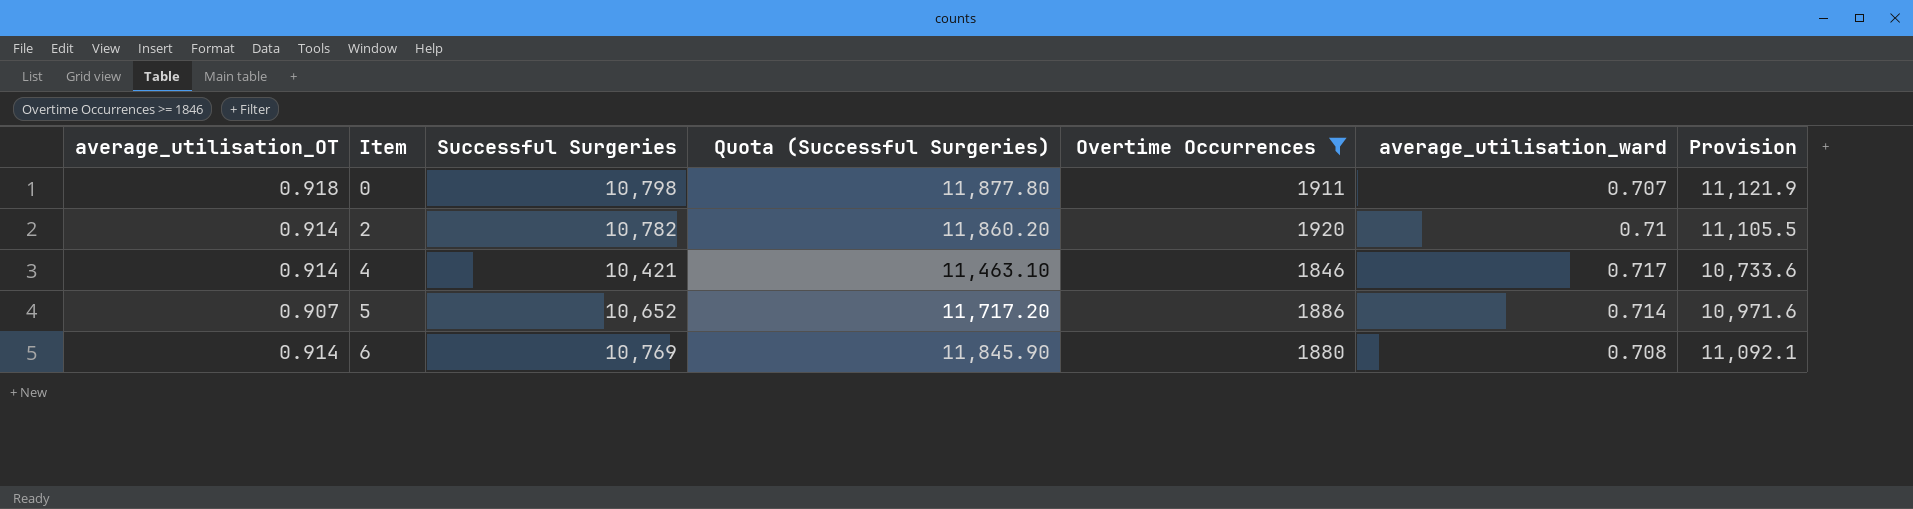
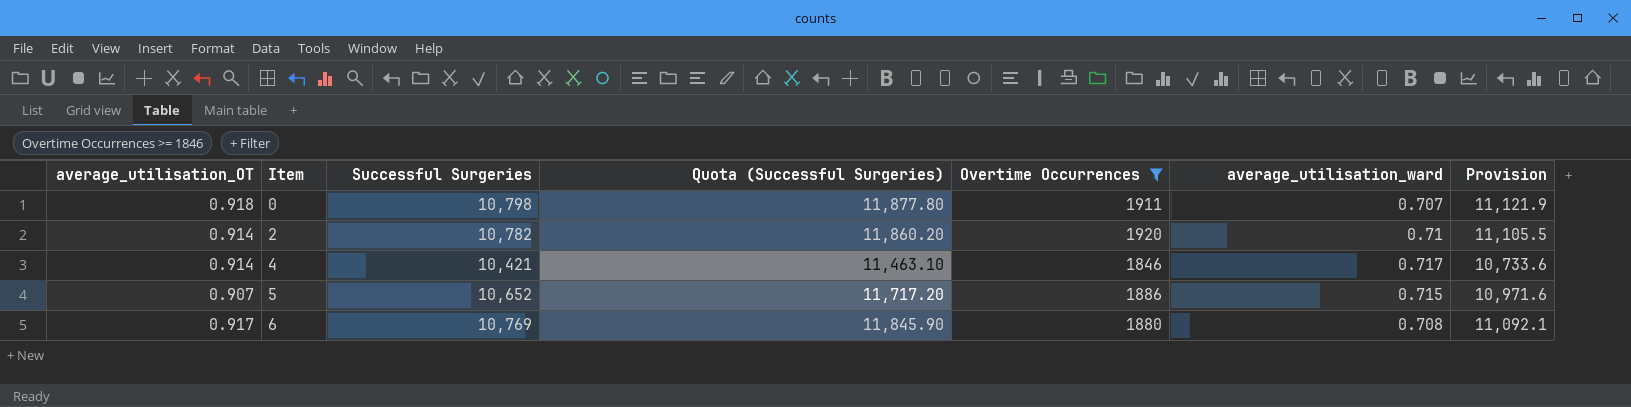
5 | average_utilisation_ward: 0.714 -> 0.715
6 | average_utilisation_OT: 0.914 -> 0.917

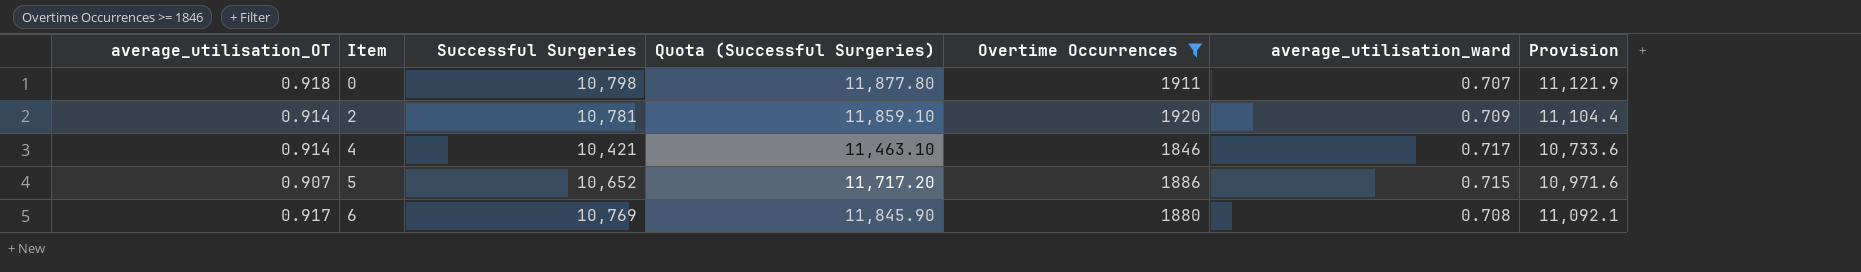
2 | Successful Surgeries: 10,782 -> 10,781
2 | Quota (Successful Surgeries): 11,860.20 -> 11,859.10
2 | average_utilisation_ward: 0.71 -> 0.709
2 | Provision: 11,105.5 -> 11,104.4

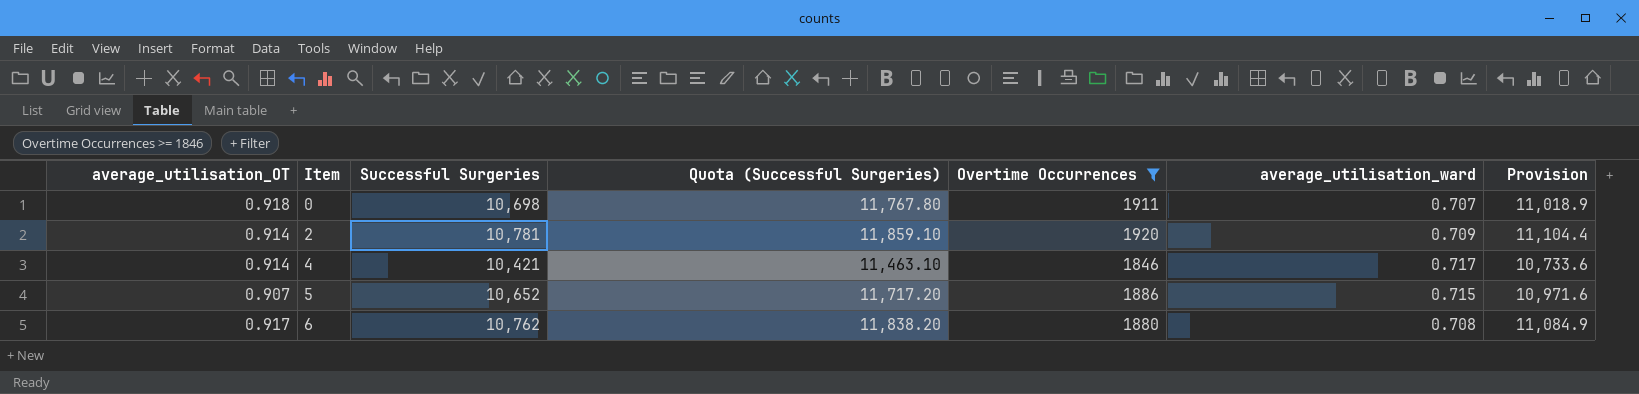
0 | Successful Surgeries: 10,798 -> 10,698
0 | Quota (Successful Surgeries): 11,877.80 -> 11,767.80
0 | Provision: 11,121.9 -> 11,018.9
6 | Successful Surgeries: 10,769 -> 10,762
6 | Quota (Successful Surgeries): 11,845.90 -> 11,838.20
6 | Provision: 11,092.1 -> 11,084.9

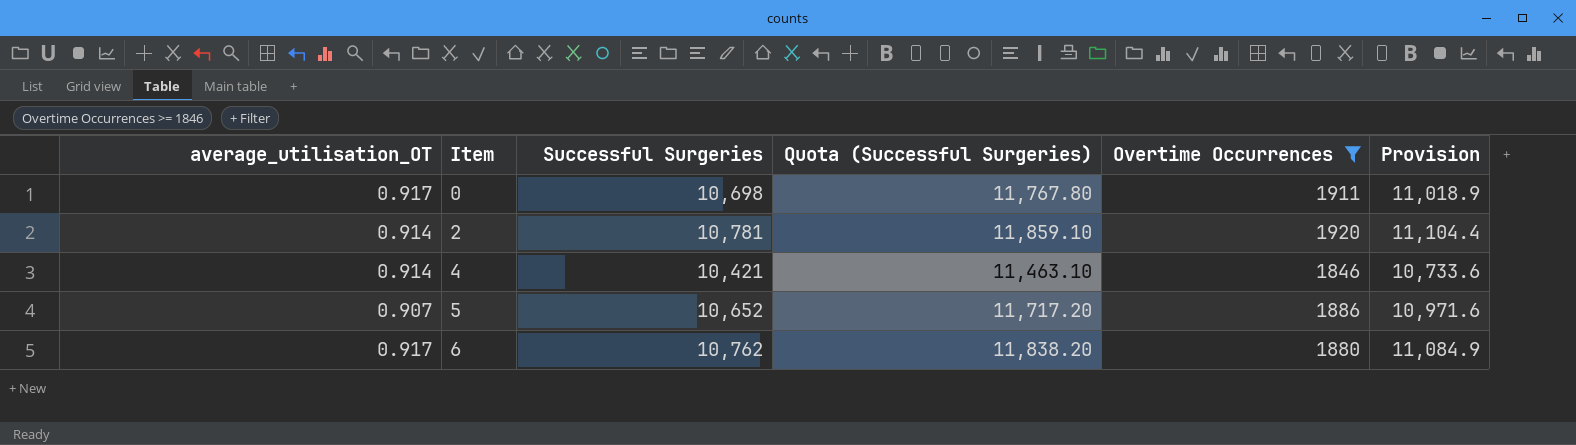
column average_utilisation_ward | position: 6 -> none
0 | average_utilisation_OT: 0.918 -> 0.917

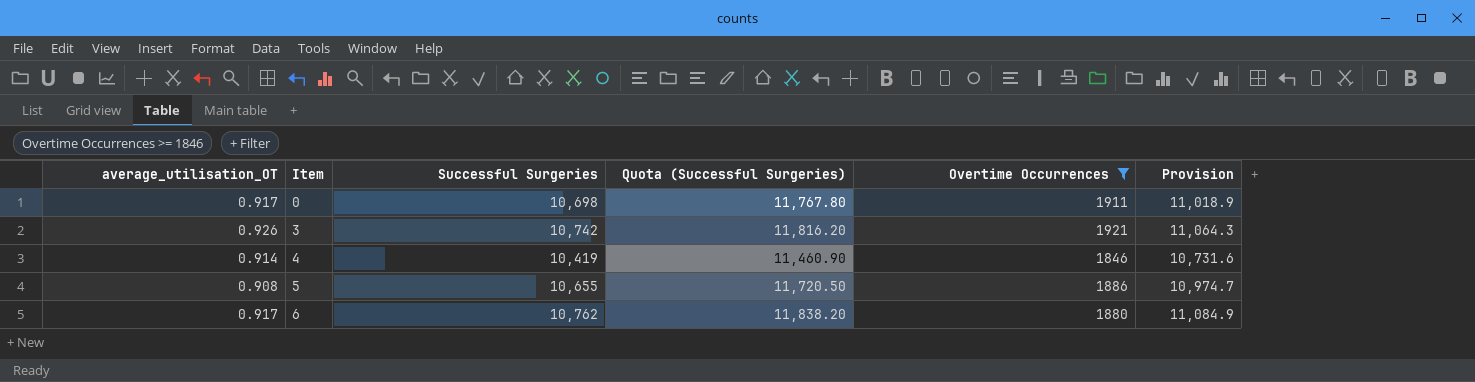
row 2: 0.914 | 10,781 | 11,859.10 | 1920 | 11,104.4 -> none
row 3: none -> 0.926 | 10,742 | 11,816.20 | 1921 | 11,064.3
4 | Successful Surgeries: 10,421 -> 10,419
4 | Quota (Successful Surgeries): 11,463.10 -> 11,460.90
4 | Provision: 10,733.6 -> 10,731.6
5 | average_utilisation_OT: 0.907 -> 0.908
5 | Successful Surgeries: 10,652 -> 10,655
5 | Quota (Successful Surgeries): 11,717.20 -> 11,720.50
5 | Provision: 10,971.6 -> 10,974.7

